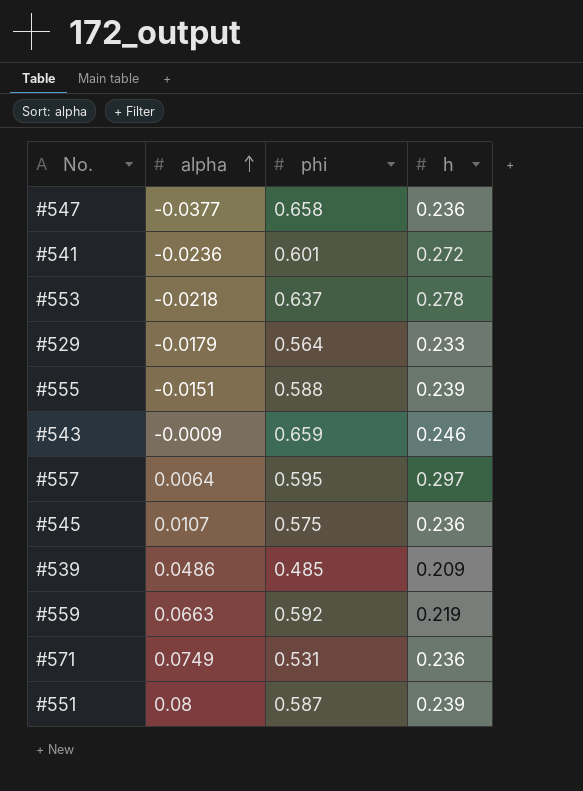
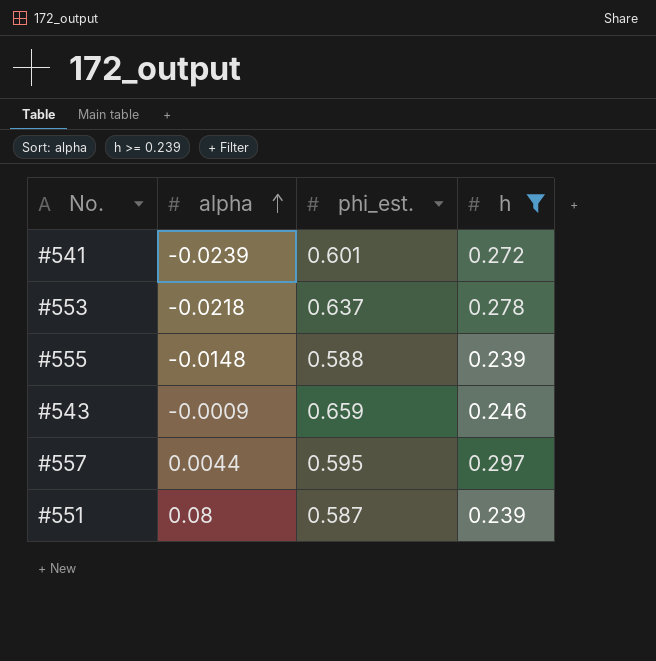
filter: none -> h >= 0.239
column name: phi -> phi_est.
#541 | alpha: -0.0236 -> -0.0239
#555 | alpha: -0.0151 -> -0.0148
#557 | alpha: 0.0064 -> 0.0044

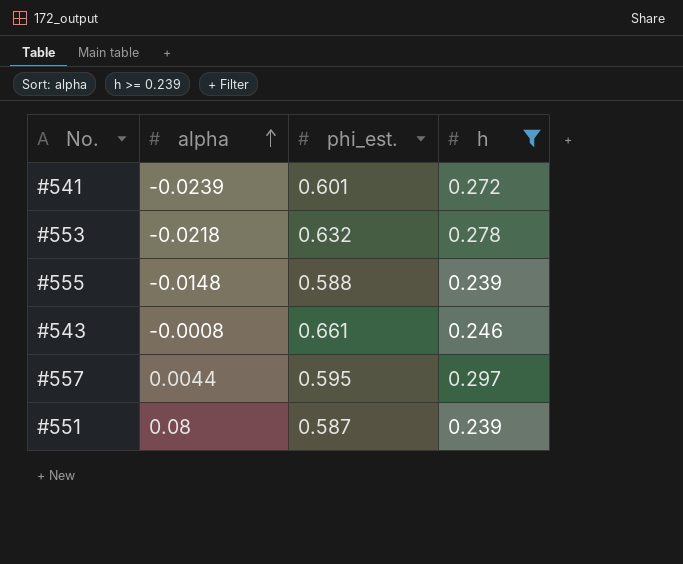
#553 | phi_est.: 0.637 -> 0.632
#543 | alpha: -0.0009 -> -0.0008
#543 | phi_est.: 0.659 -> 0.661

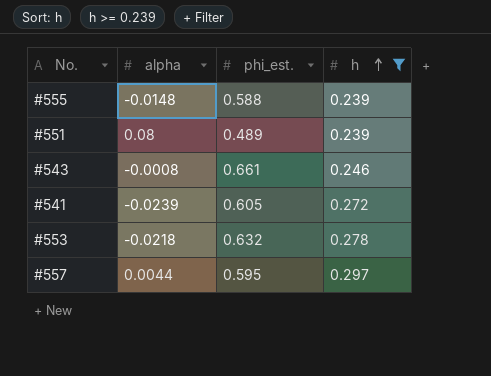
row order: alpha ascending -> h ascending
#551 | phi_est.: 0.587 -> 0.489
#541 | phi_est.: 0.601 -> 0.605

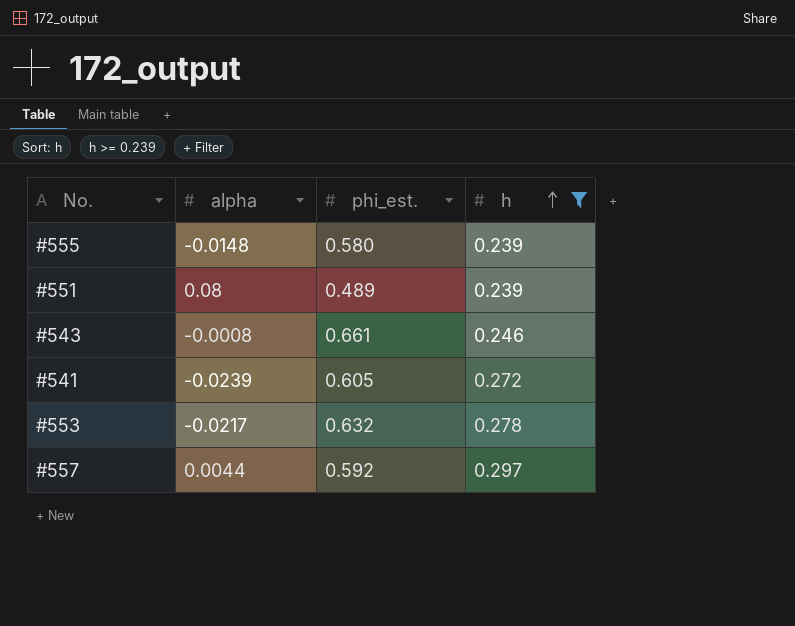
#555 | phi_est.: 0.588 -> 0.580
#553 | alpha: -0.0218 -> -0.0217
#557 | phi_est.: 0.595 -> 0.592

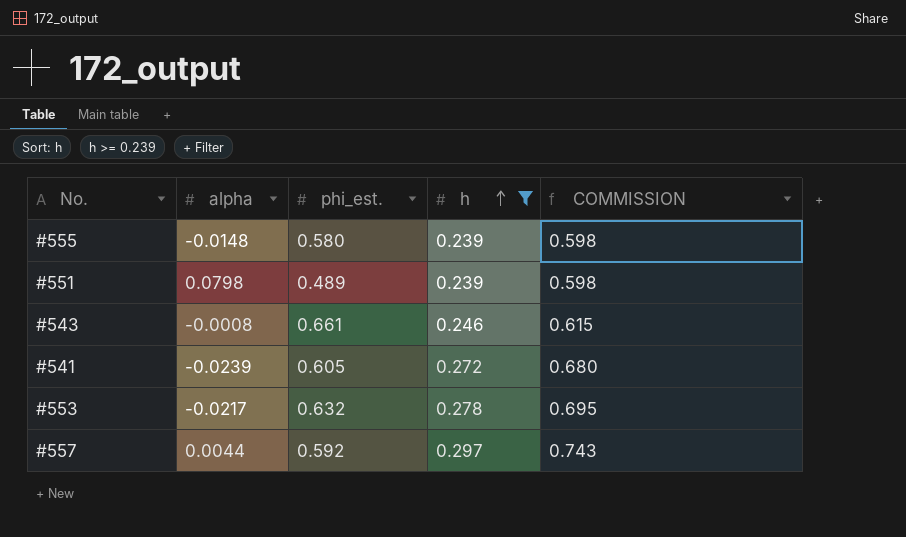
column COMMISSION | formula: none -> [h] * 2.5
#551 | alpha: 0.08 -> 0.0798

